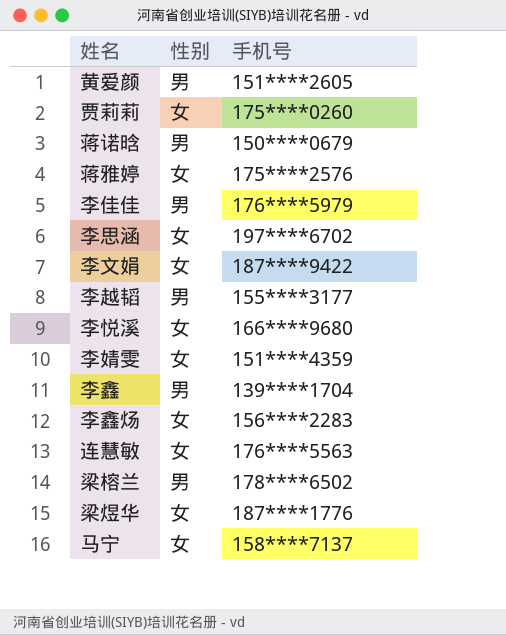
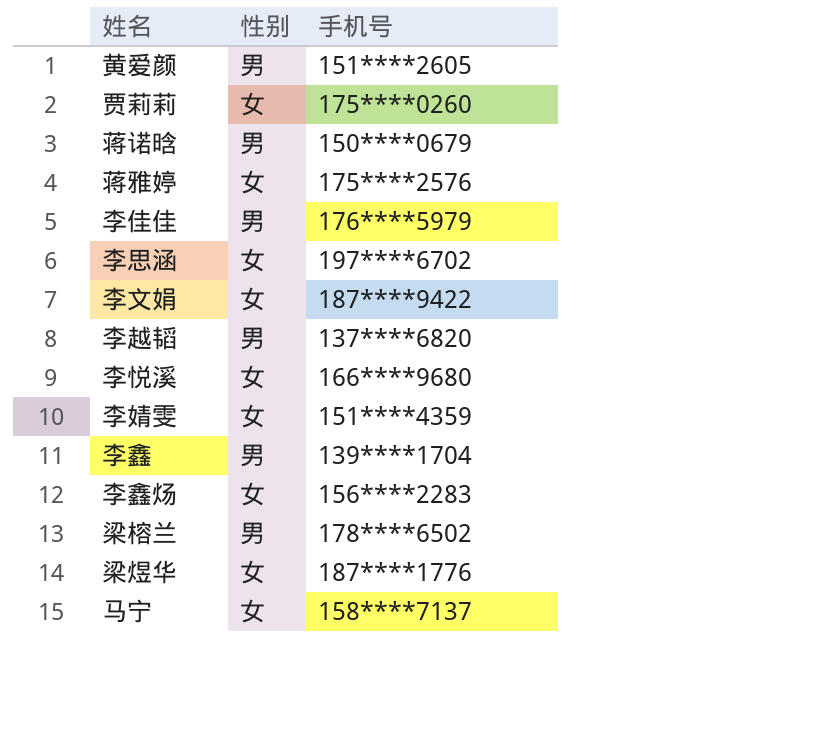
row 连慧敏: 女 | 176****5563 -> none
李越韬 | 手机号: 155****3177 -> 137****6820

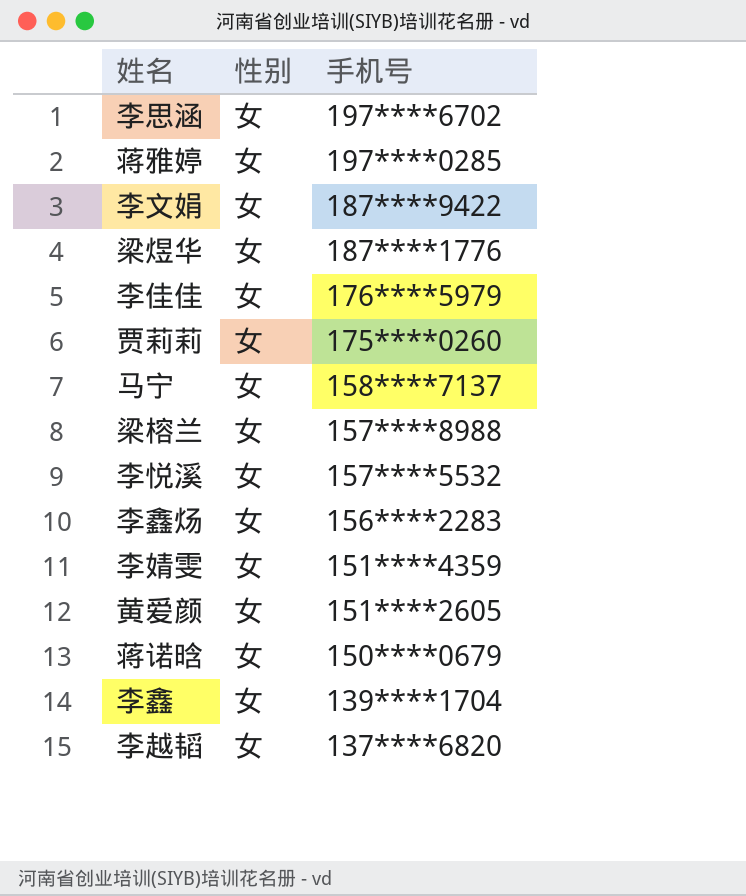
row order: none -> 手机号 descending
蒋雅婷 | 手机号: 175****2576 -> 197****0285
李佳佳 | 性别: 男 -> 女
梁榕兰 | 性别: 男 -> 女
梁榕兰 | 手机号: 178****6502 -> 157****8988
李悦溪 | 手机号: 166****9680 -> 157****5532
黄爱颜 | 性别: 男 -> 女
蒋诺晗 | 性别: 男 -> 女
李鑫 | 性别: 男 -> 女
李越韬 | 性别: 男 -> 女

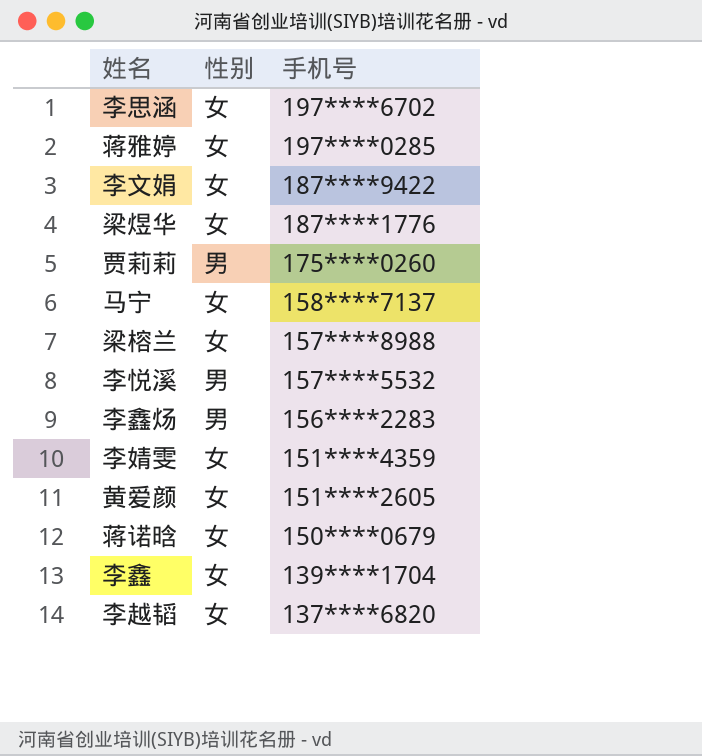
row 李佳佳: 女 | 176****5979 -> none
贾莉莉 | 性别: 女 -> 男
李悦溪 | 性别: 女 -> 男
李鑫炀 | 性别: 女 -> 男

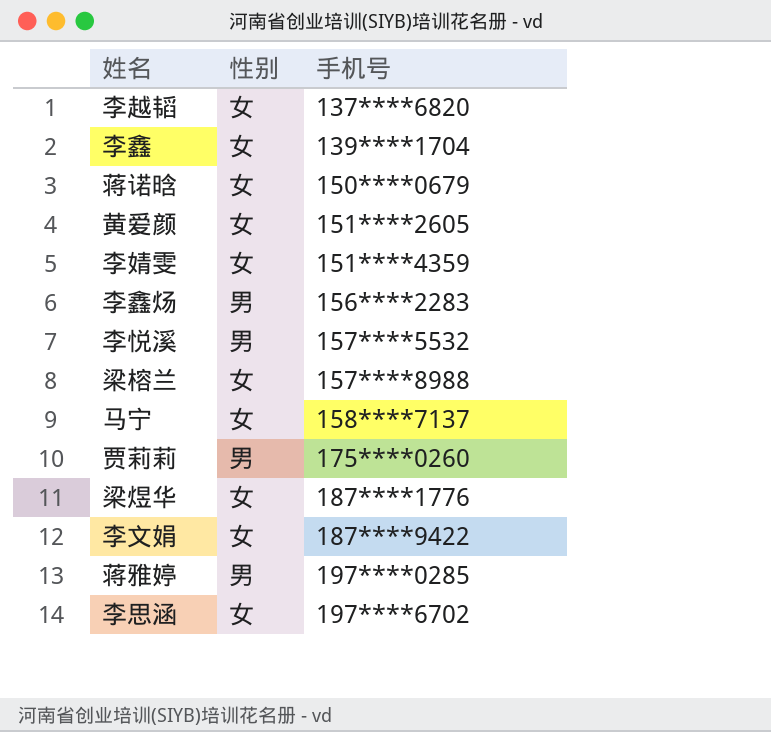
row order: 手机号 descending -> 手机号 ascending
蒋雅婷 | 性别: 女 -> 男

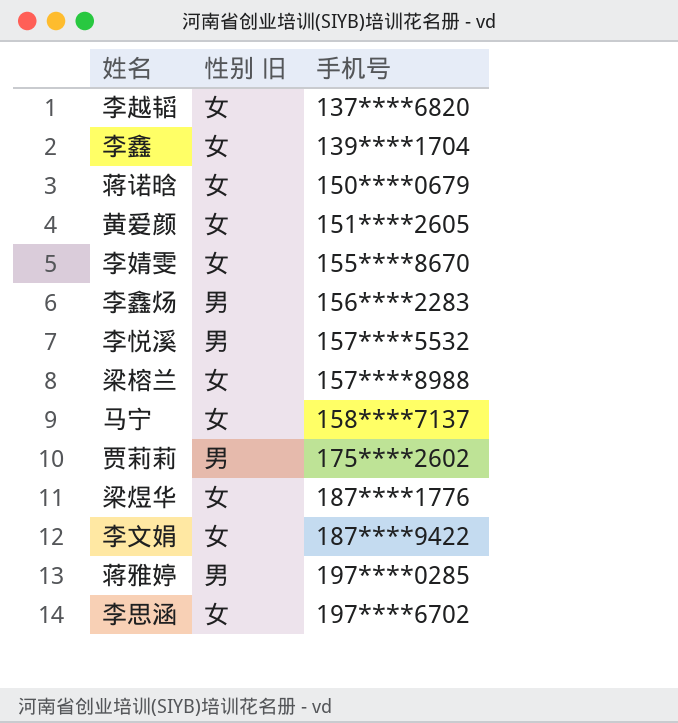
column name: 性别 -> 性别 旧
李婧雯 | 手机号: 151****4359 -> 155****8670
贾莉莉 | 手机号: 175****0260 -> 175****2602

